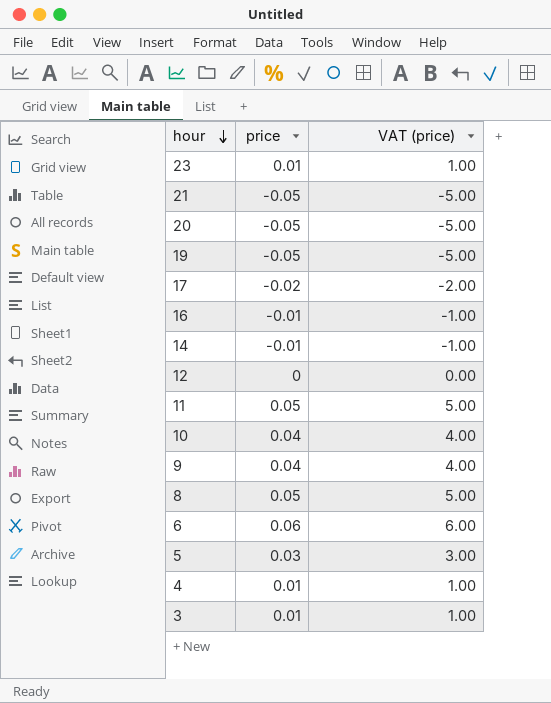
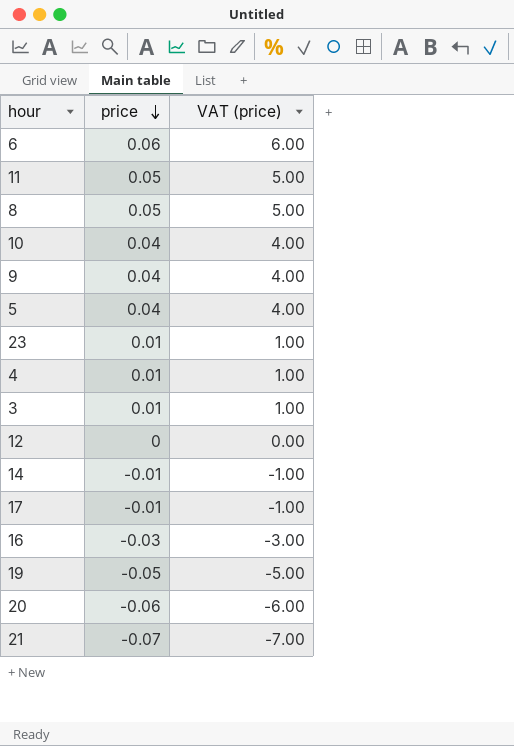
row order: hour descending -> price descending
5 | price: 0.03 -> 0.04
5 | VAT (price): 3.00 -> 4.00
17 | price: -0.02 -> -0.01
17 | VAT (price): -2.00 -> -1.00
16 | price: -0.01 -> -0.03
16 | VAT (price): -1.00 -> -3.00
20 | price: -0.05 -> -0.06
20 | VAT (price): -5.00 -> -6.00
21 | price: -0.05 -> -0.07
21 | VAT (price): -5.00 -> -7.00

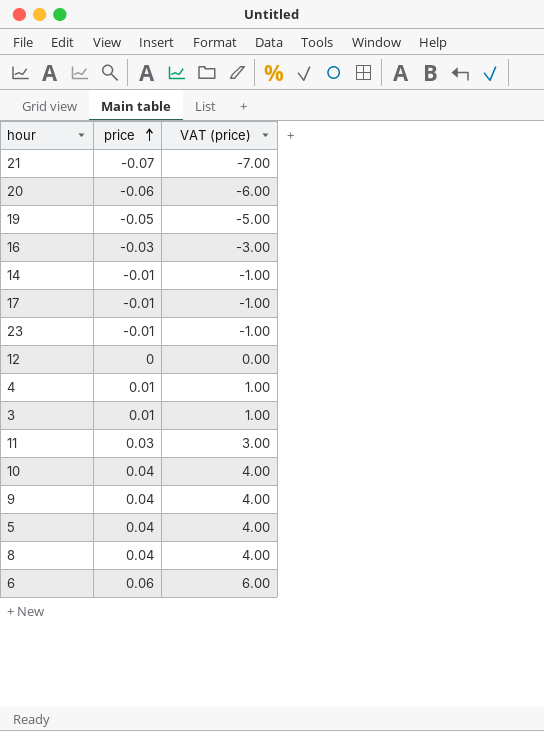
row order: price descending -> price ascending
23 | price: 0.01 -> -0.01
23 | VAT (price): 1.00 -> -1.00
11 | price: 0.05 -> 0.03
11 | VAT (price): 5.00 -> 3.00
8 | price: 0.05 -> 0.04
8 | VAT (price): 5.00 -> 4.00

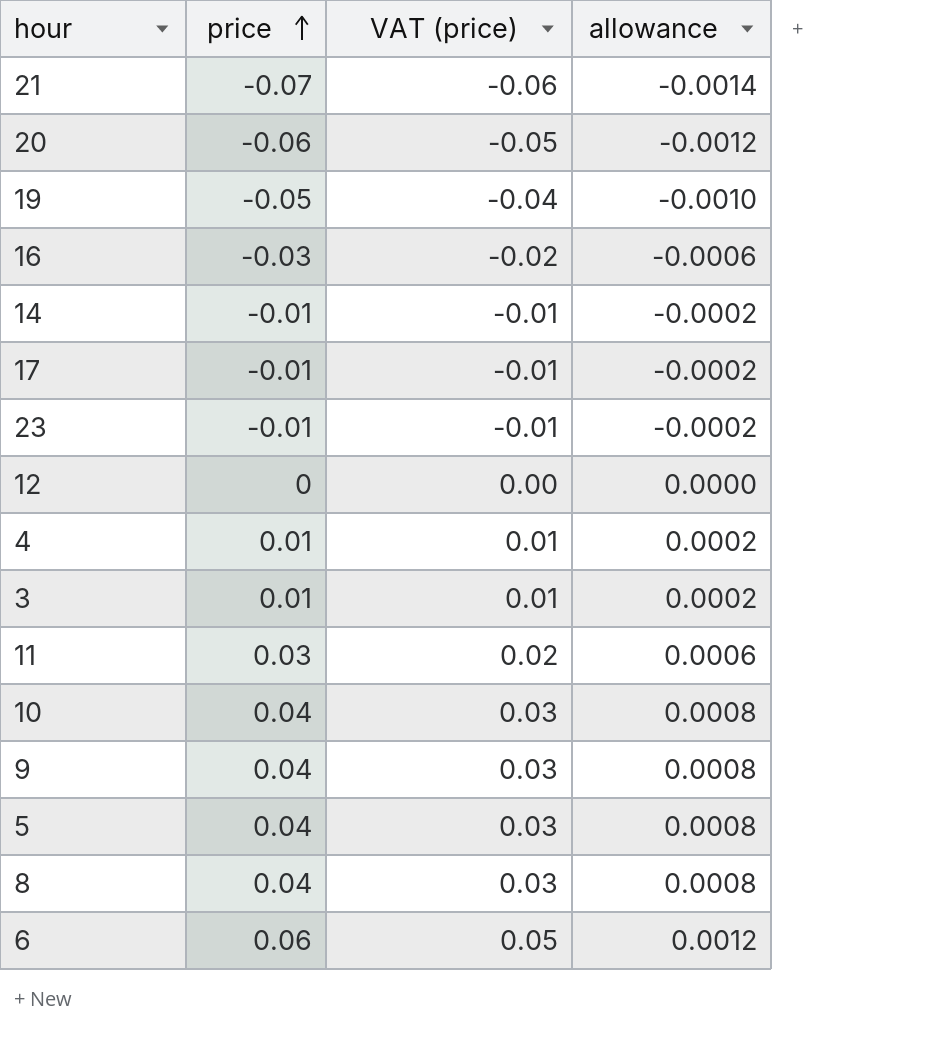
column VAT (price) | formula: [price] * 100 -> [price] * 0.8
column allowance | formula: none -> [price] * 0.02

